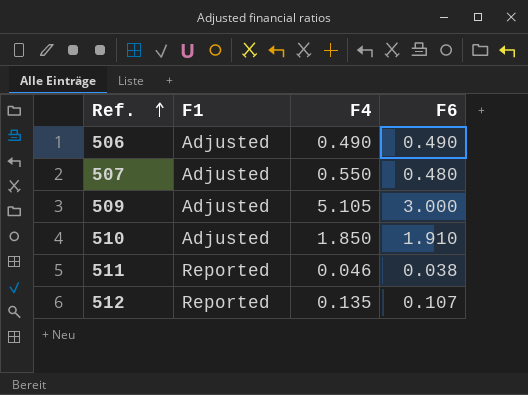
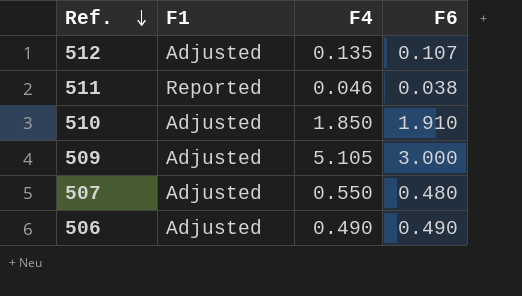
row order: Ref. ascending -> Ref. descending
512 | F1: Reported -> Adjusted

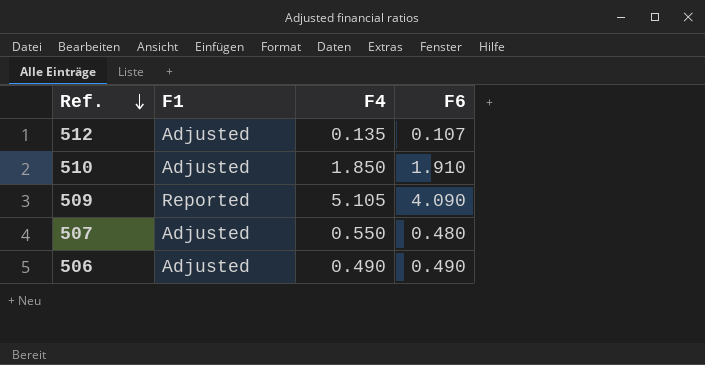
row 511: Reported | 0.046 | 0.038 -> none
509 | F1: Adjusted -> Reported
509 | F6: 3.000 -> 4.090

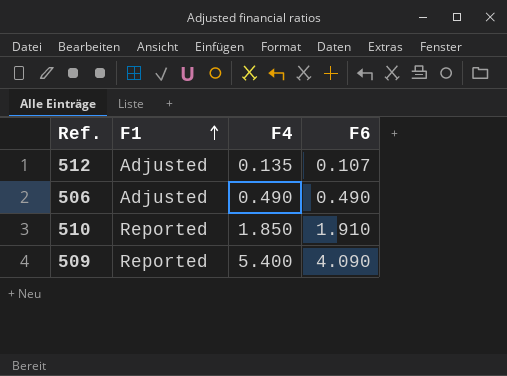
row order: Ref. descending -> F1 ascending
row 507: Adjusted | 0.550 | 0.480 -> none
510 | F1: Adjusted -> Reported
509 | F4: 5.105 -> 5.400

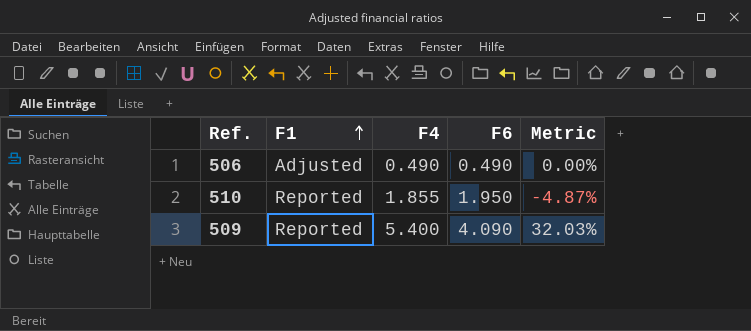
column Metric | formula: none -> ([F4] - [F6]) / [F6]
row 512: Adjusted | 0.135 | 0.107 -> none
510 | F4: 1.850 -> 1.855
510 | F6: 1.910 -> 1.950

